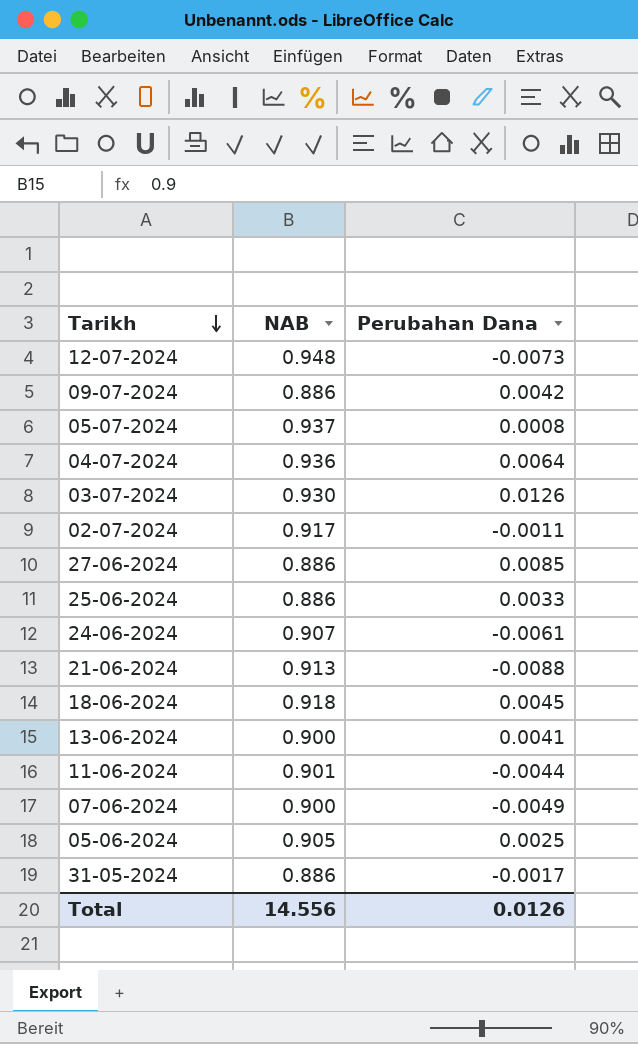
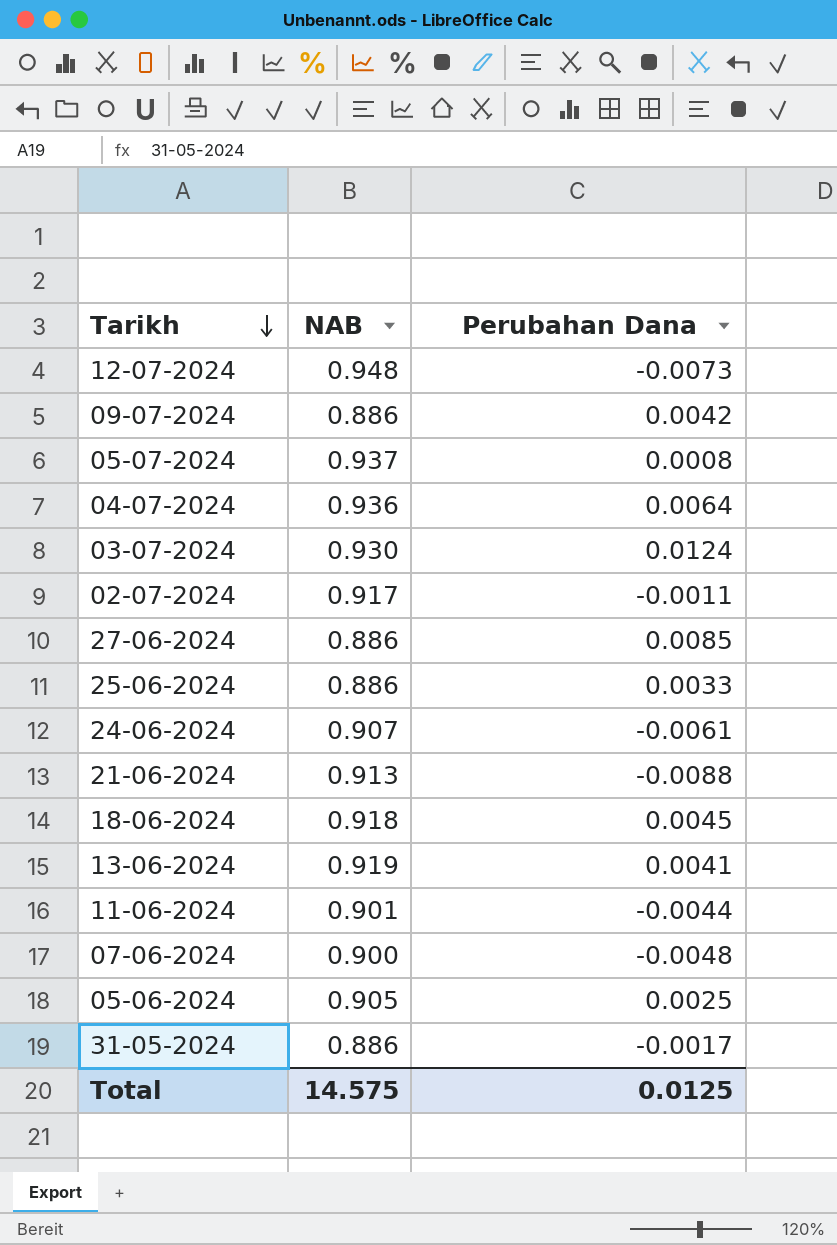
03-07-2024 | Perubahan Dana: 0.0126 -> 0.0124
13-06-2024 | NAB: 0.900 -> 0.919
07-06-2024 | Perubahan Dana: -0.0049 -> -0.0048
Total | NAB: 14.556 -> 14.575
Total | Perubahan Dana: 0.0126 -> 0.0125

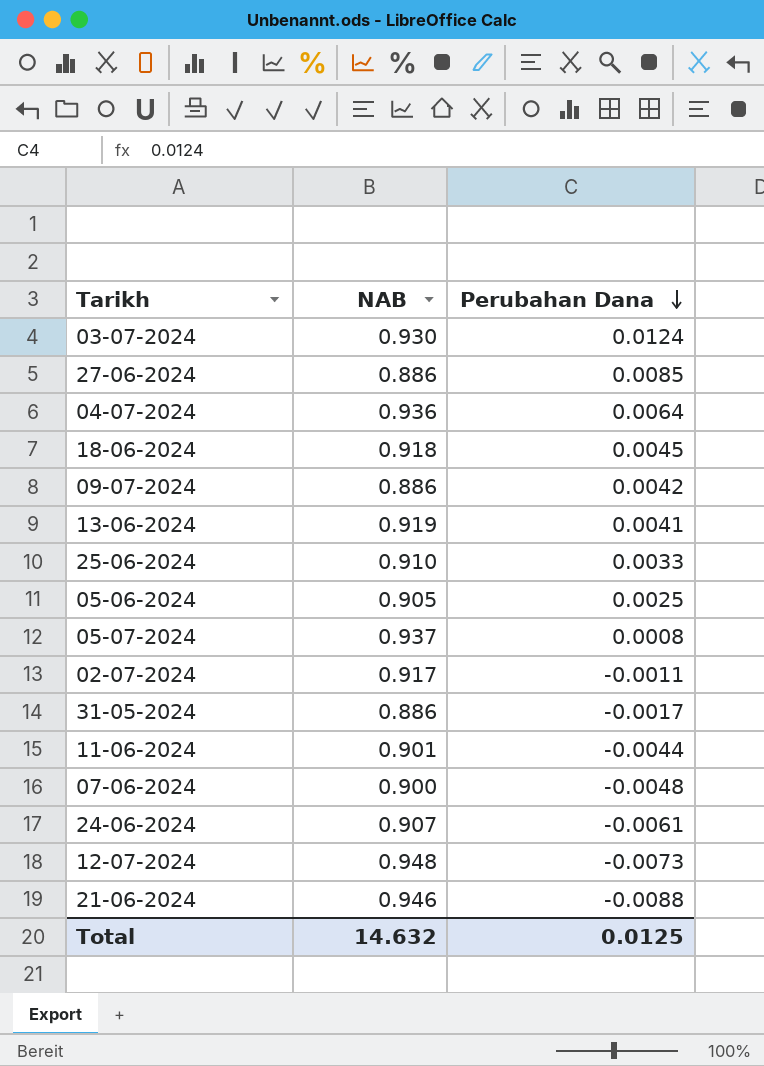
row order: Tarikh descending -> Perubahan Dana descending
25-06-2024 | NAB: 0.886 -> 0.910
21-06-2024 | NAB: 0.913 -> 0.946
Total | NAB: 14.575 -> 14.632

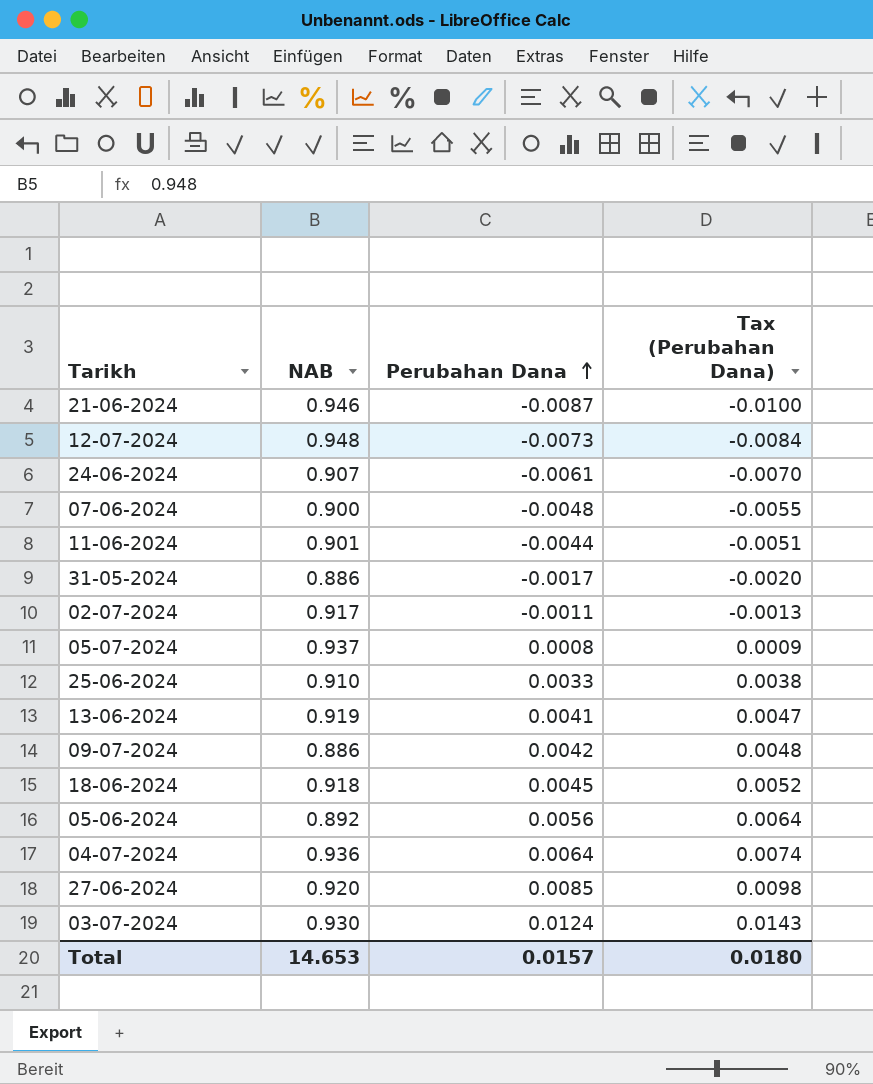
row order: Perubahan Dana descending -> Perubahan Dana ascending
column Tax (Perubahan Dana) | formula: none -> [Perubahan Dana] * 1.15
21-06-2024 | Perubahan Dana: -0.0088 -> -0.0087
05-06-2024 | NAB: 0.905 -> 0.892
05-06-2024 | Perubahan Dana: 0.0025 -> 0.0056
27-06-2024 | NAB: 0.886 -> 0.920
Total | NAB: 14.632 -> 14.653
Total | Perubahan Dana: 0.0125 -> 0.0157

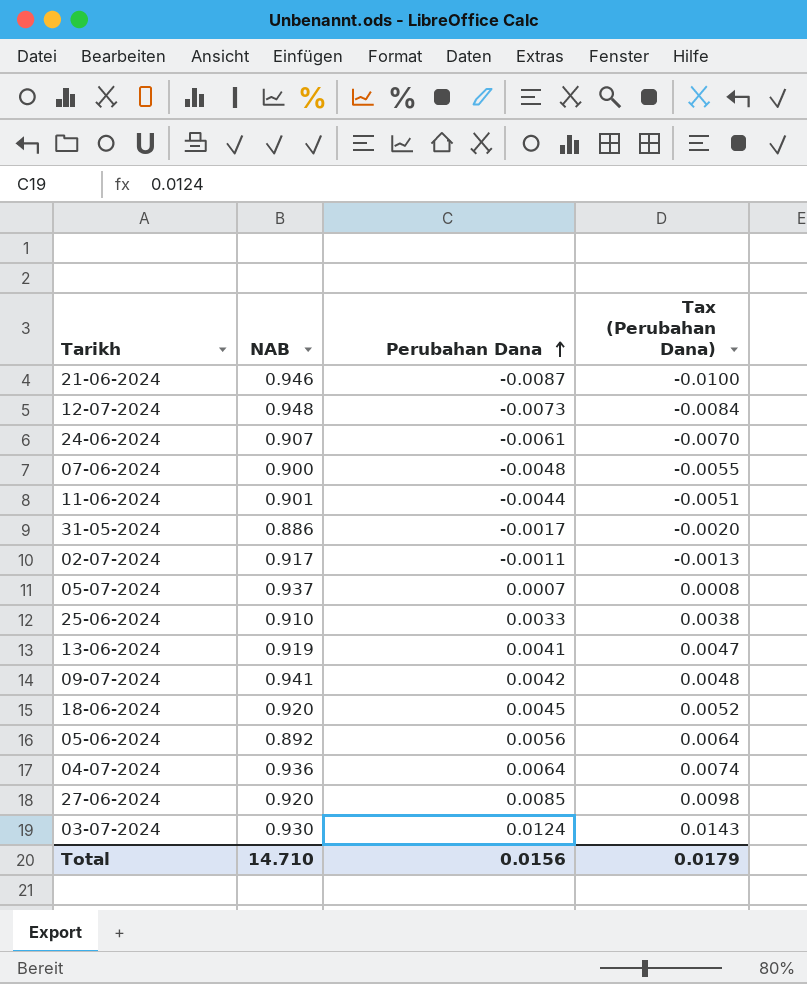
05-07-2024 | Perubahan Dana: 0.0008 -> 0.0007
05-07-2024 | Tax (Perubahan Dana): 0.0009 -> 0.0008
09-07-2024 | NAB: 0.886 -> 0.941
18-06-2024 | NAB: 0.918 -> 0.920
Total | NAB: 14.653 -> 14.710
Total | Perubahan Dana: 0.0157 -> 0.0156
Total | Tax (Perubahan Dana): 0.0180 -> 0.0179

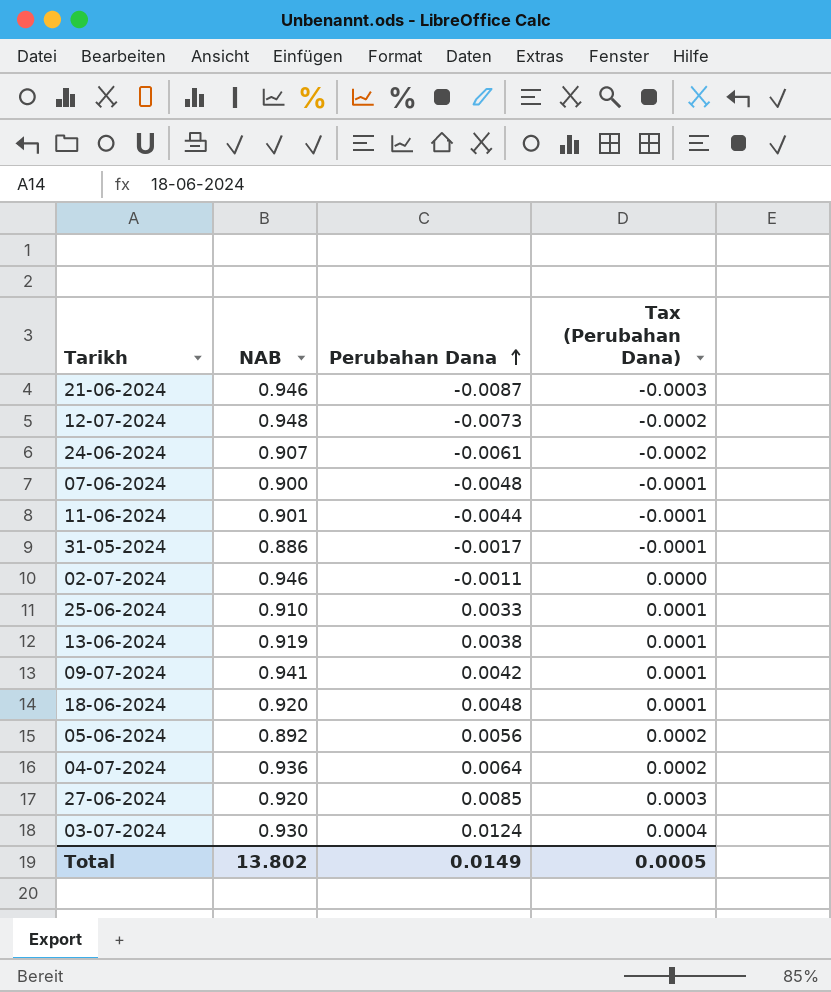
column Tax (Perubahan Dana) | formula: [Perubahan Dana] * 1.15 -> [Perubahan Dana] * 0.03
row 05-07-2024: 0.937 | 0.0007 | 0.0008 -> none
02-07-2024 | NAB: 0.917 -> 0.946
13-06-2024 | Perubahan Dana: 0.0041 -> 0.0038
18-06-2024 | Perubahan Dana: 0.0045 -> 0.0048
Total | NAB: 14.710 -> 13.802
Total | Perubahan Dana: 0.0156 -> 0.0149
Total | Tax (Perubahan Dana): 0.0179 -> 0.0005

